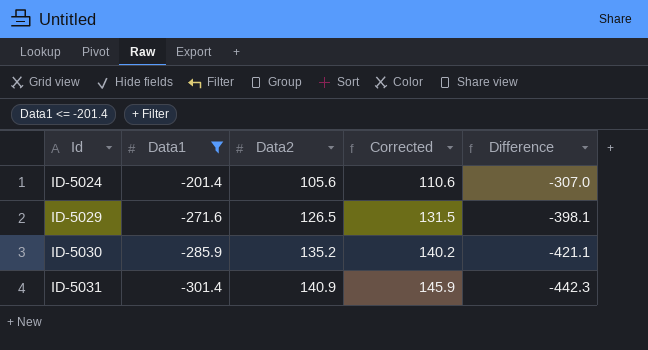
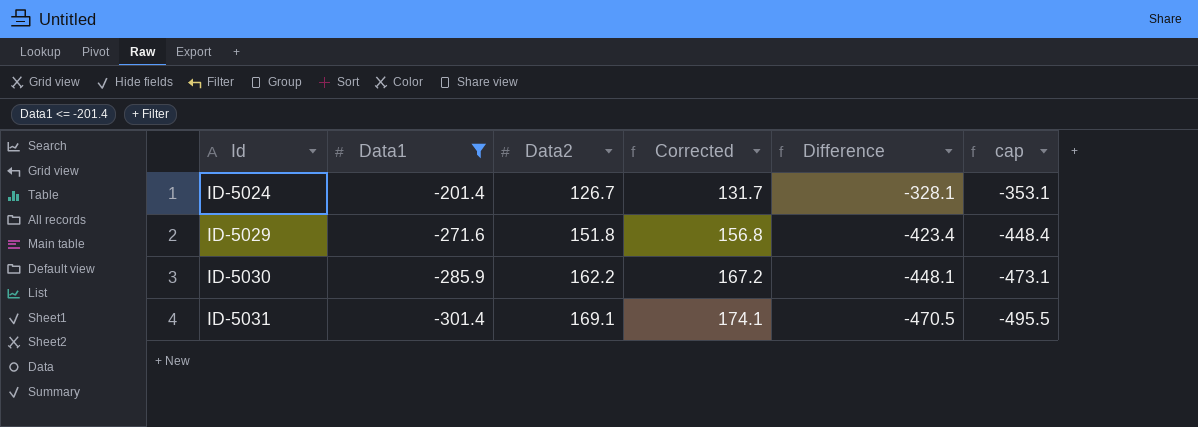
column cap | formula: none -> [Difference] - 25
ID-5024 | Data2: 105.6 -> 126.7
ID-5024 | Corrected: 110.6 -> 131.7
ID-5024 | Difference: -307.0 -> -328.1
ID-5029 | Data2: 126.5 -> 151.8
ID-5029 | Corrected: 131.5 -> 156.8
ID-5029 | Difference: -398.1 -> -423.4
ID-5030 | Data2: 135.2 -> 162.2
ID-5030 | Corrected: 140.2 -> 167.2
ID-5030 | Difference: -421.1 -> -448.1
ID-5031 | Data2: 140.9 -> 169.1
ID-5031 | Corrected: 145.9 -> 174.1
ID-5031 | Difference: -442.3 -> -470.5

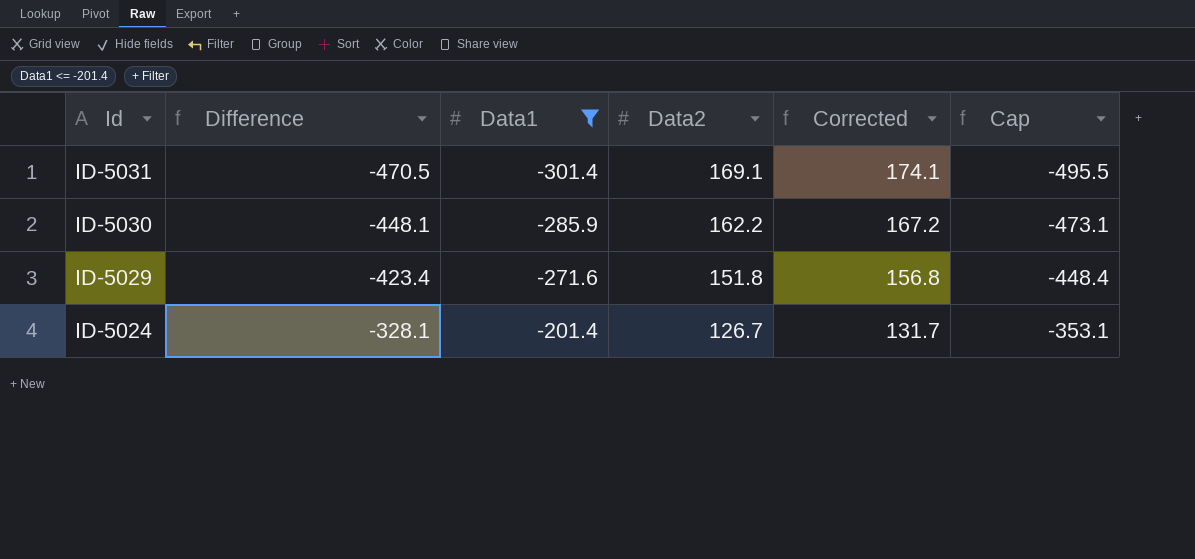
row order: Id ascending -> Id descending
column Difference | position: 5 -> 2
column name: cap -> Cap

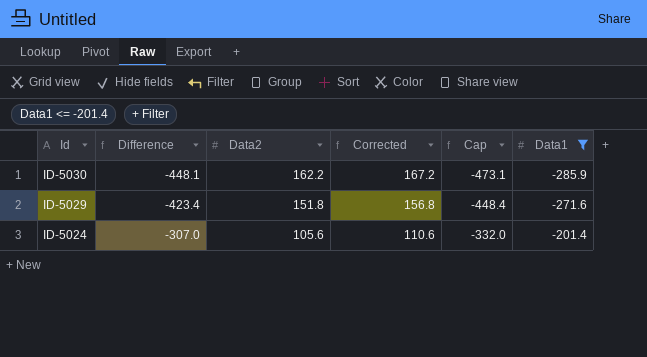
column Data1 | position: 3 -> 6
row ID-5031: -470.5 | -301.4 | 169.1 | 174.1 | -495.5 -> none
ID-5024 | Difference: -328.1 -> -307.0
ID-5024 | Data2: 126.7 -> 105.6
ID-5024 | Corrected: 131.7 -> 110.6
ID-5024 | Cap: -353.1 -> -332.0

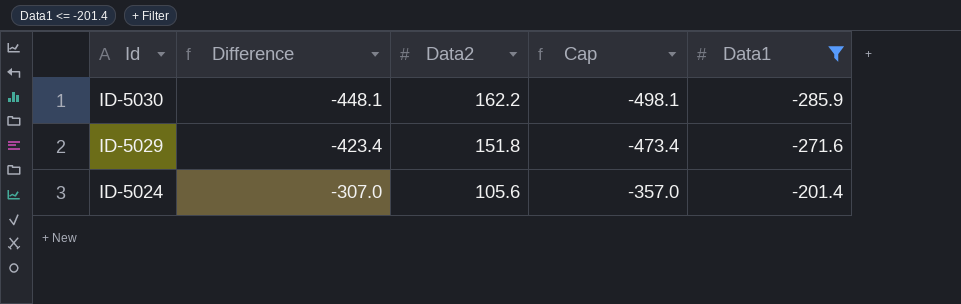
column Corrected | formula: [Data2] + 5 -> none
column Cap | formula: [Difference] - 25 -> [Difference] - 50

